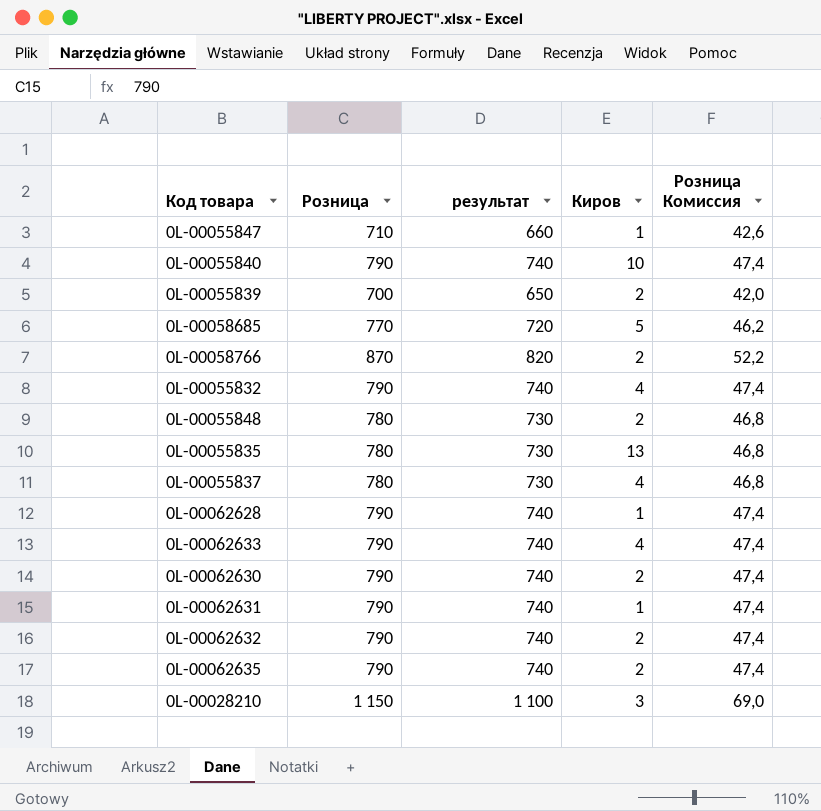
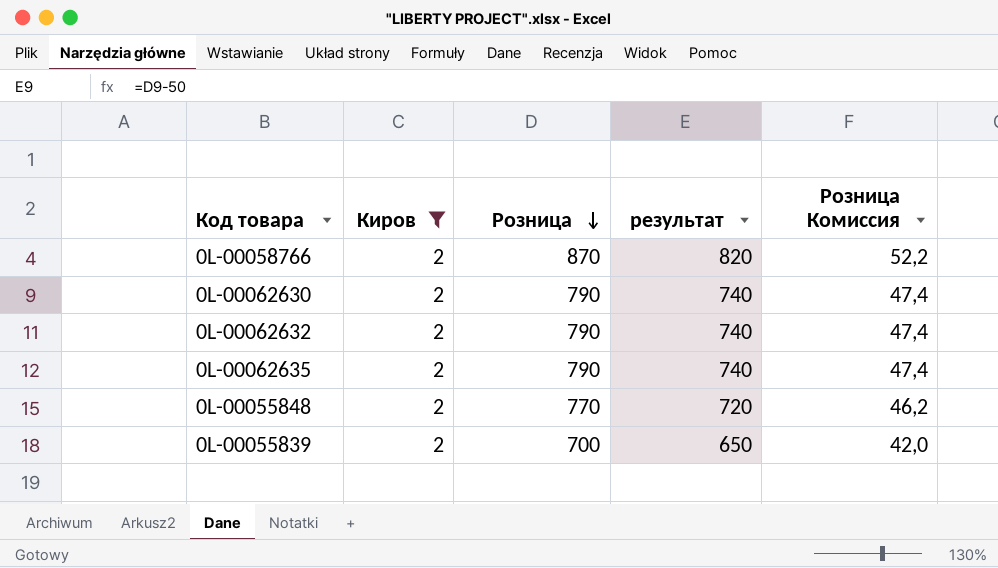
filter: none -> Киров = 2
row order: none -> Розница descending
column Киров | position: 4 -> 2
0L-00055848 | Розница: 780 -> 770
0L-00055848 | результат: 730 -> 720
0L-00055848 | Розница Комиссия: 46,8 -> 46,2

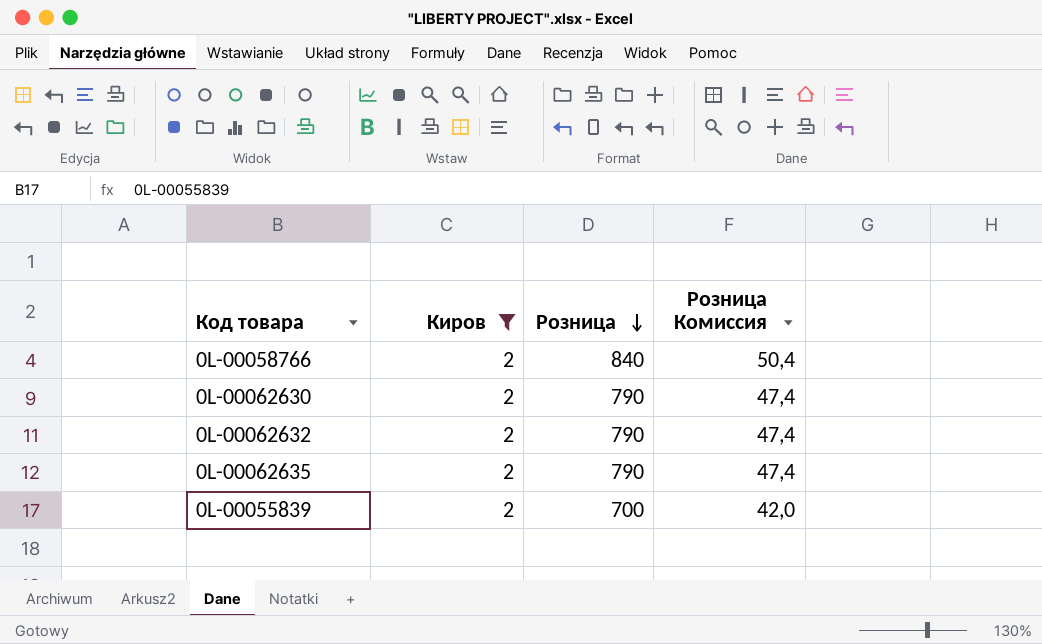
column результат | formula: [Розница] - 50 -> none
row 0L-00055848: 2 | 770 | 720 | 46,2 -> none
0L-00058766 | Розница: 870 -> 840
0L-00058766 | Розница Комиссия: 52,2 -> 50,4

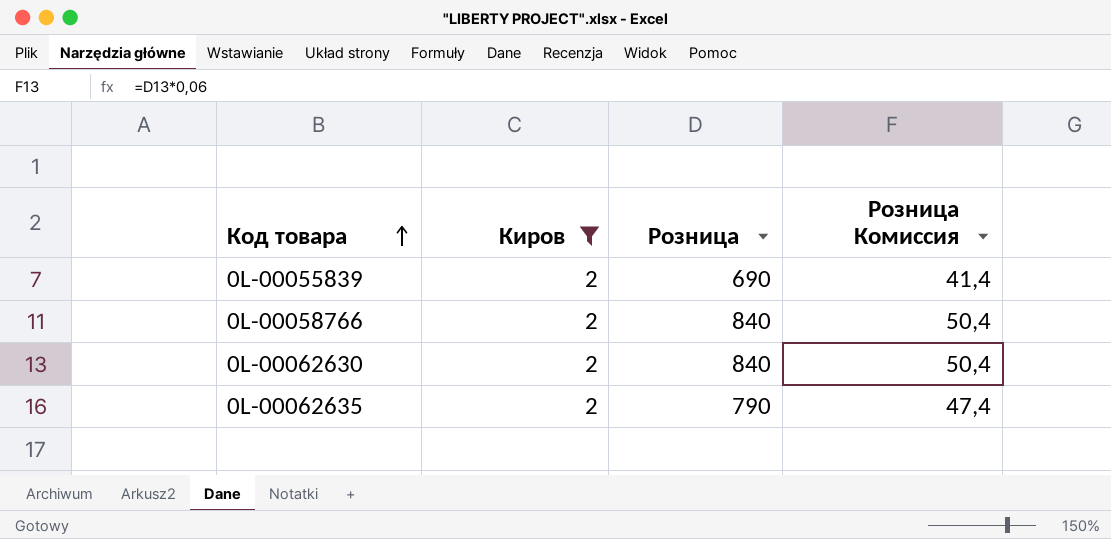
row order: Розница descending -> Код товара ascending
row 0L-00062632: 2 | 790 | 47,4 -> none
0L-00055839 | Розница: 700 -> 690
0L-00055839 | Розница Комиссия: 42,0 -> 41,4
0L-00062630 | Розница: 790 -> 840
0L-00062630 | Розница Комиссия: 47,4 -> 50,4

